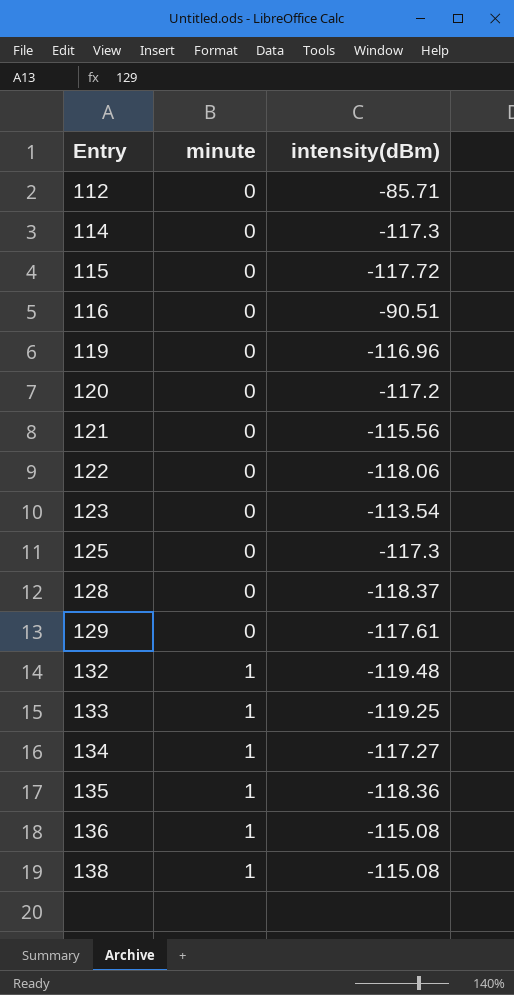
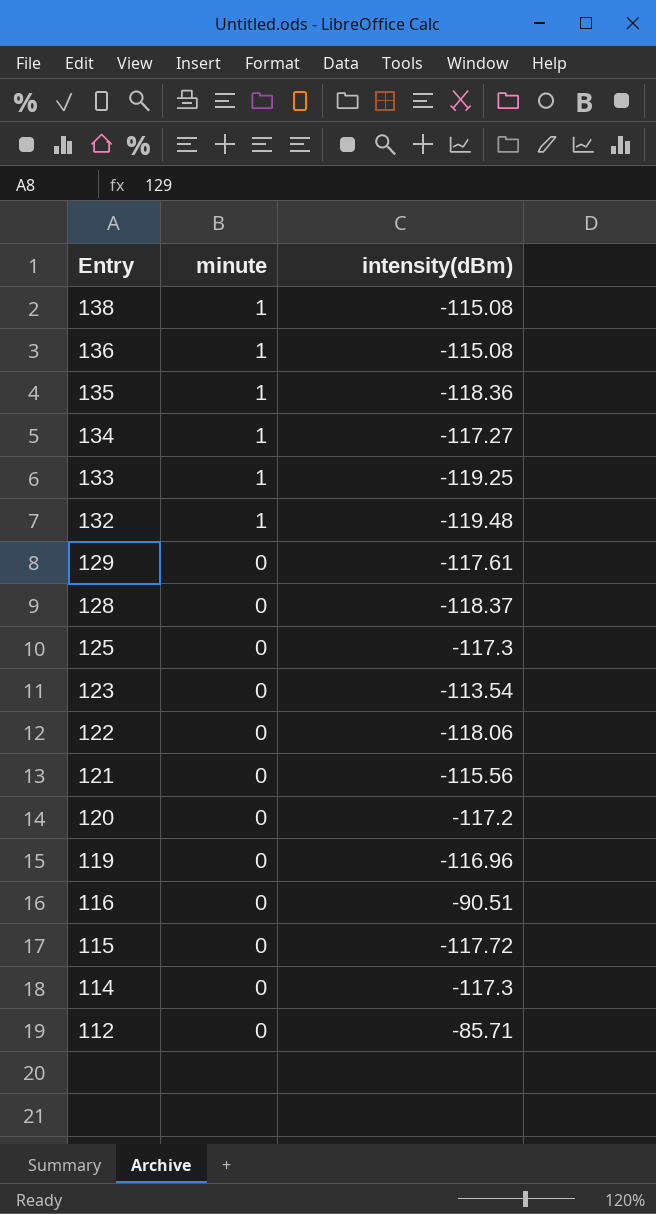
row order: Entry ascending -> Entry descending

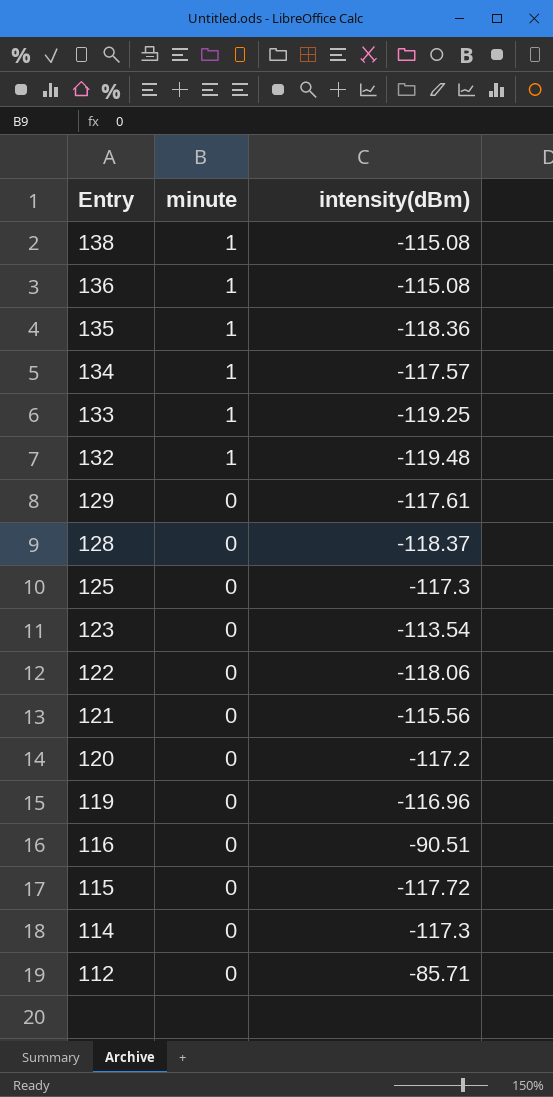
134 | intensity(dBm): -117.27 -> -117.57

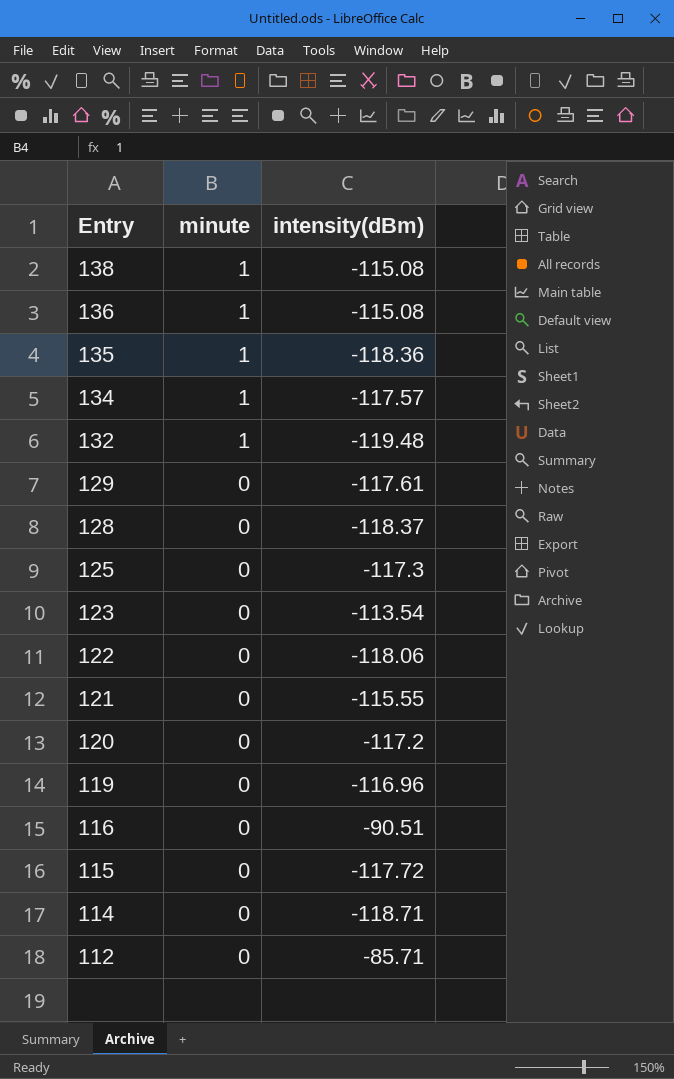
row 133: 1 | -119.25 -> none
121 | intensity(dBm): -115.56 -> -115.55
114 | intensity(dBm): -117.3 -> -118.71

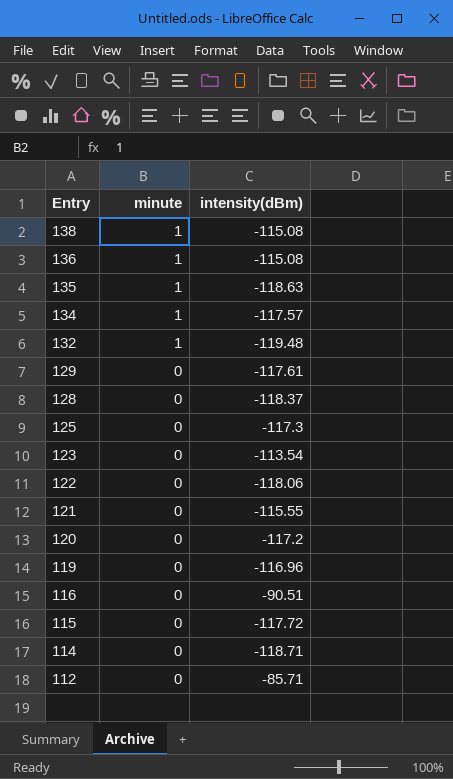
135 | intensity(dBm): -118.36 -> -118.63

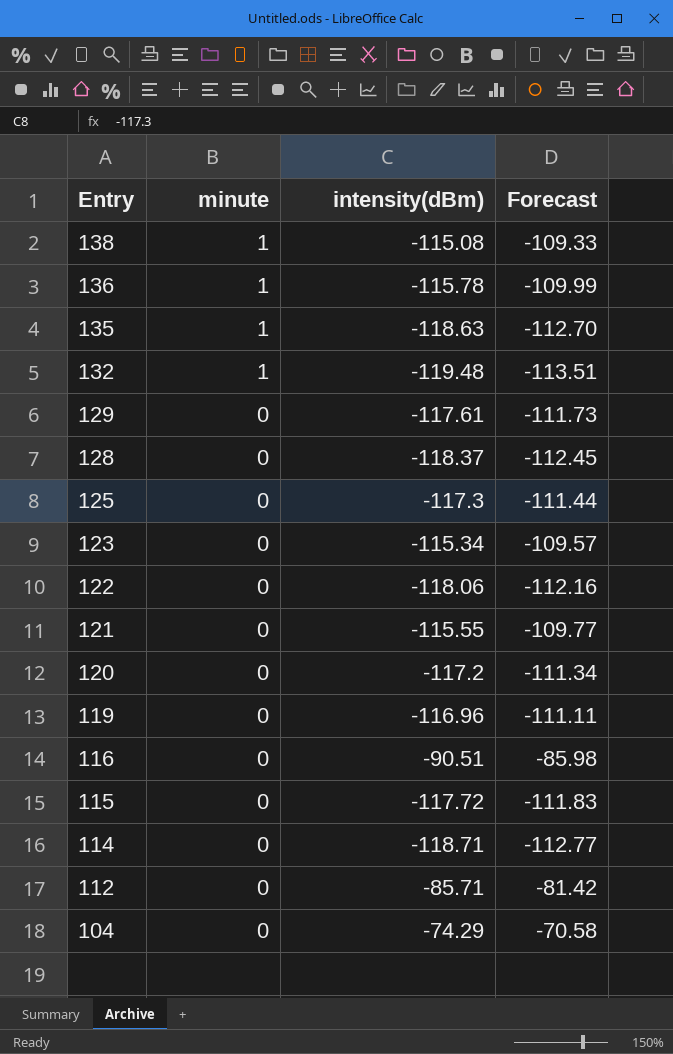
column Forecast | formula: none -> [intensity(dBm)] * 0.95
row 134: 1 | -117.57 -> none
136 | intensity(dBm): -115.08 -> -115.78
123 | intensity(dBm): -113.54 -> -115.34
row 104: none -> 0 | -74.29 | -70.58

